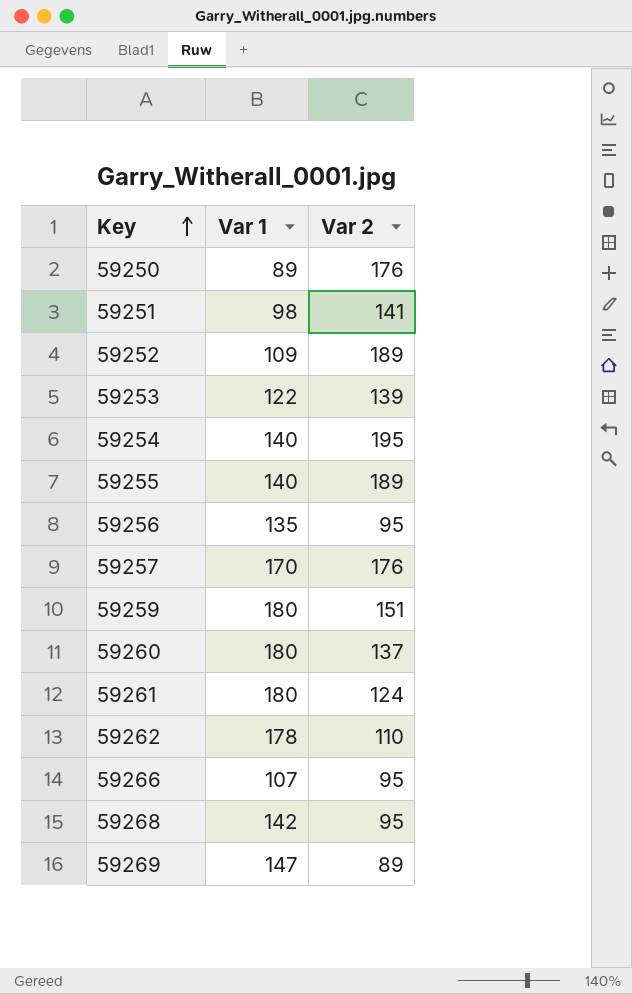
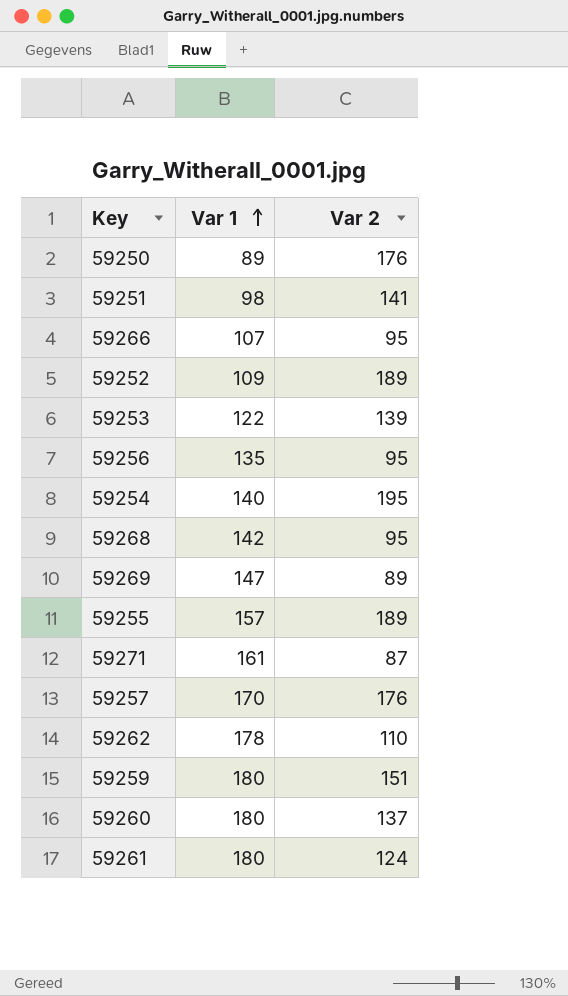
row order: Key ascending -> Var 1 ascending
59255 | Var 1: 140 -> 157
row 59271: none -> 161 | 87

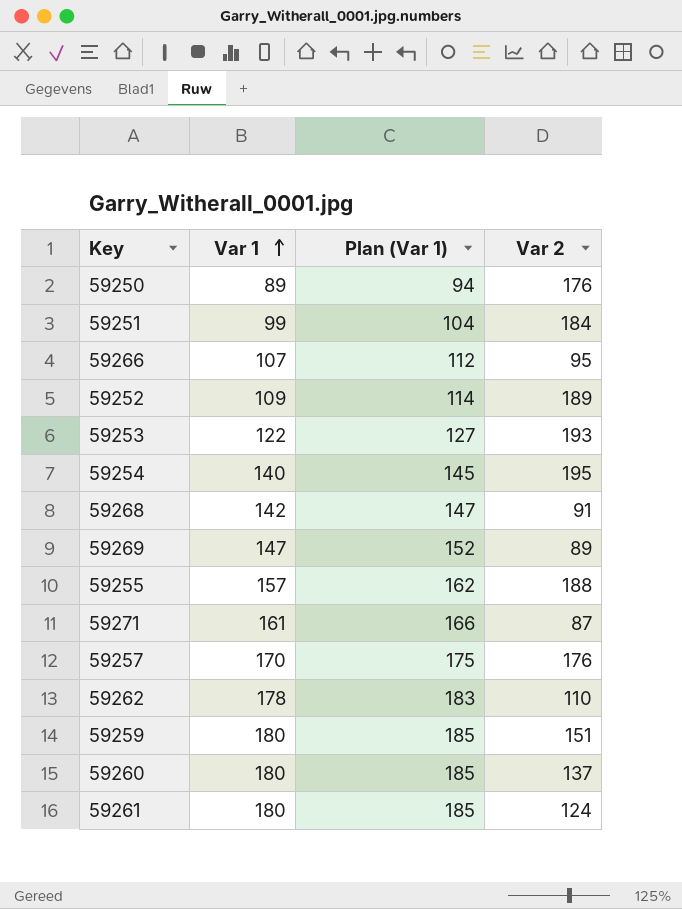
column Plan (Var 1) | formula: none -> [Var 1] + 5
row 59256: 135 | 95 -> none
59251 | Var 1: 98 -> 99
59251 | Var 2: 141 -> 184
59253 | Var 2: 139 -> 193
59268 | Var 2: 95 -> 91
59255 | Var 2: 189 -> 188

